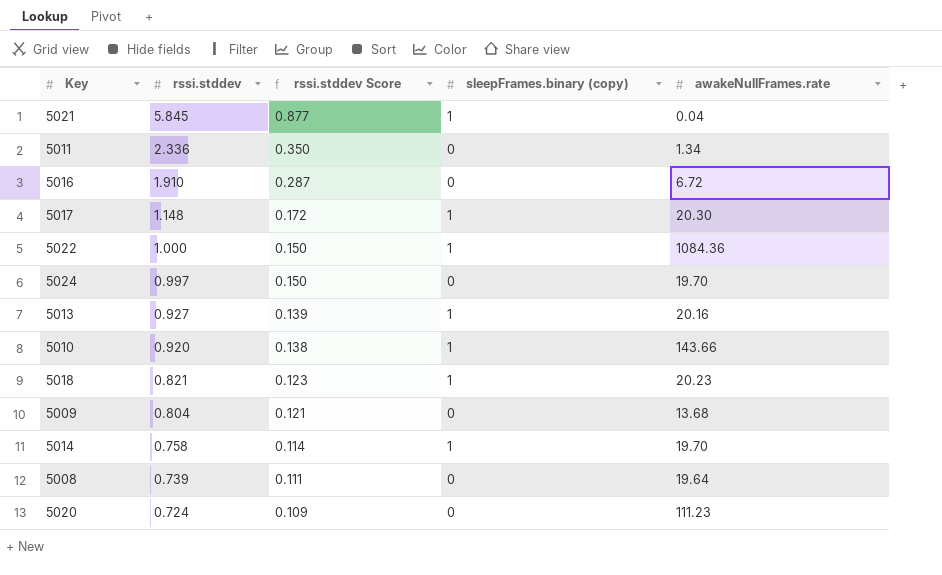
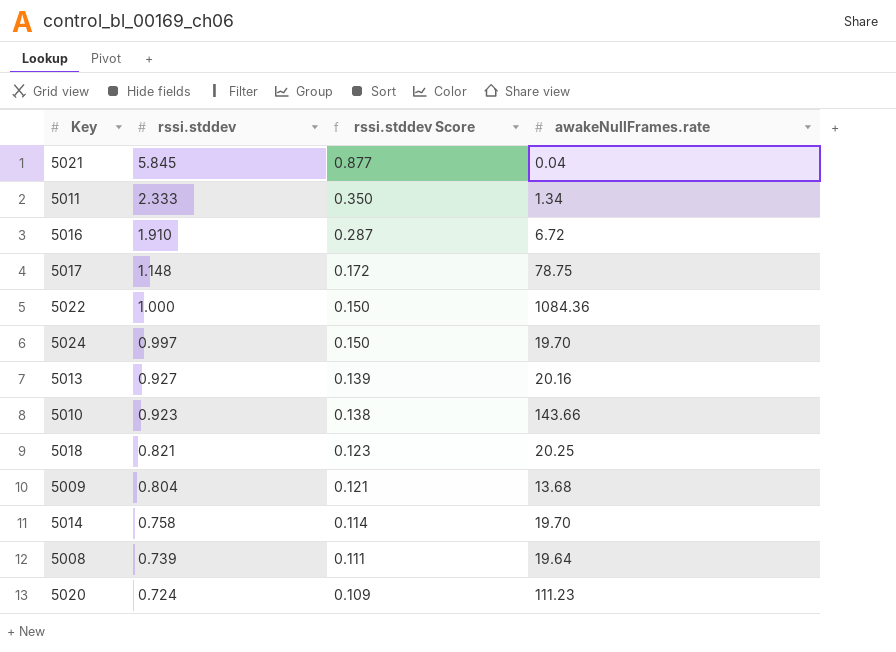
column sleepFrames.binary (copy) | position: 4 -> none
5011 | rssi.stddev: 2.336 -> 2.333
5017 | awakeNullFrames.rate: 20.30 -> 78.75
5010 | rssi.stddev: 0.920 -> 0.923
5018 | awakeNullFrames.rate: 20.23 -> 20.25

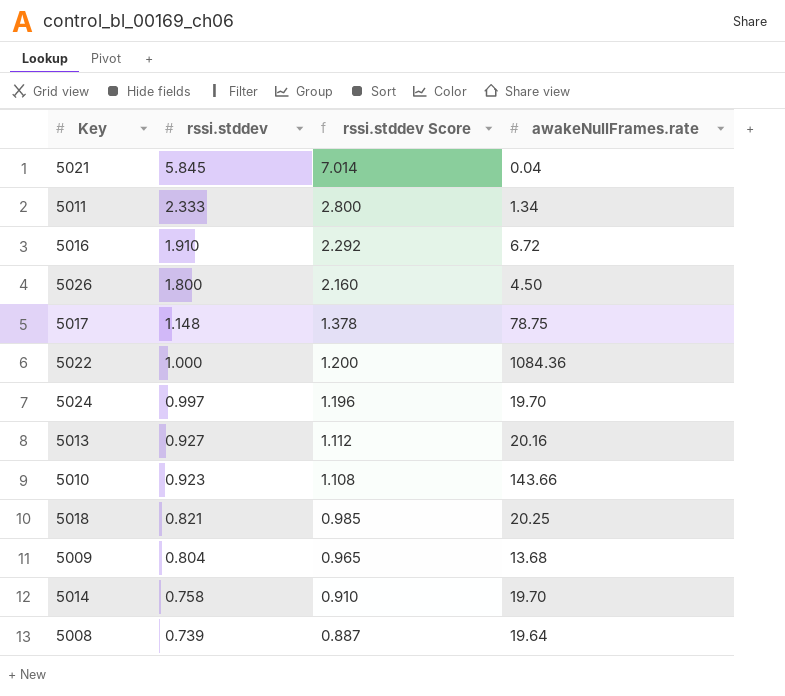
column rssi.stddev Score | formula: [rssi.stddev] * 0.15 -> [rssi.stddev] * 1.2
row 5020: 0.724 | 0.109 | 111.23 -> none
row 5026: none -> 1.800 | 2.160 | 4.50

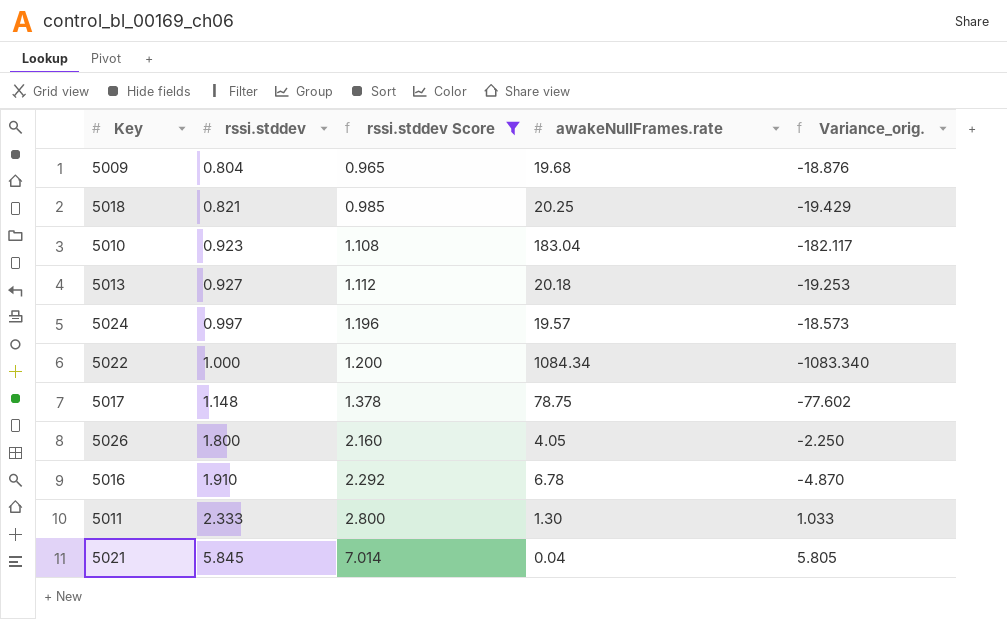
filter: none -> rssi.stddev Score >= 0.965
row order: rssi.stddev descending -> rssi.stddev ascending
column Variance_orig. | formula: none -> [rssi.stddev] - [awakeNullFrames.rate]
5009 | awakeNullFrames.rate: 13.68 -> 19.68
5010 | awakeNullFrames.rate: 143.66 -> 183.04
5013 | awakeNullFrames.rate: 20.16 -> 20.18
5024 | awakeNullFrames.rate: 19.70 -> 19.57
5022 | awakeNullFrames.rate: 1084.36 -> 1084.34
5026 | awakeNullFrames.rate: 4.50 -> 4.05
5016 | awakeNullFrames.rate: 6.72 -> 6.78
5011 | awakeNullFrames.rate: 1.34 -> 1.30

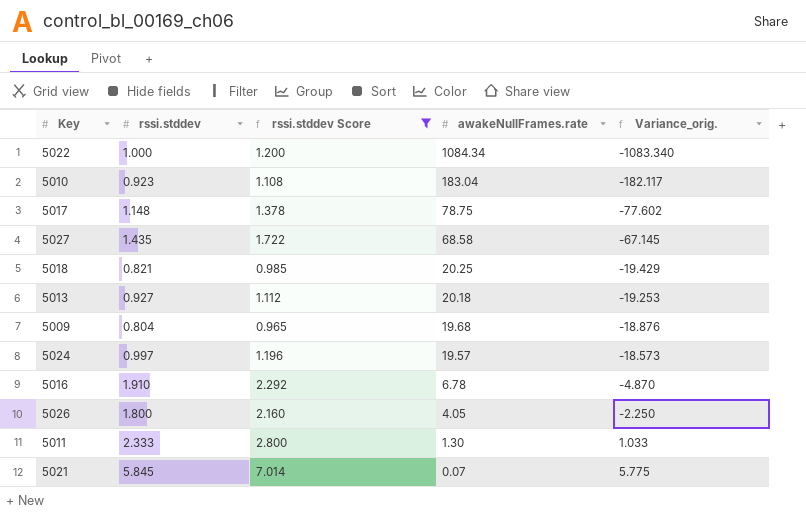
row order: rssi.stddev ascending -> awakeNullFrames.rate descending
row 5027: none -> 1.435 | 1.722 | 68.58 | -67.145
5021 | awakeNullFrames.rate: 0.04 -> 0.07
5021 | Variance_orig.: 5.805 -> 5.775

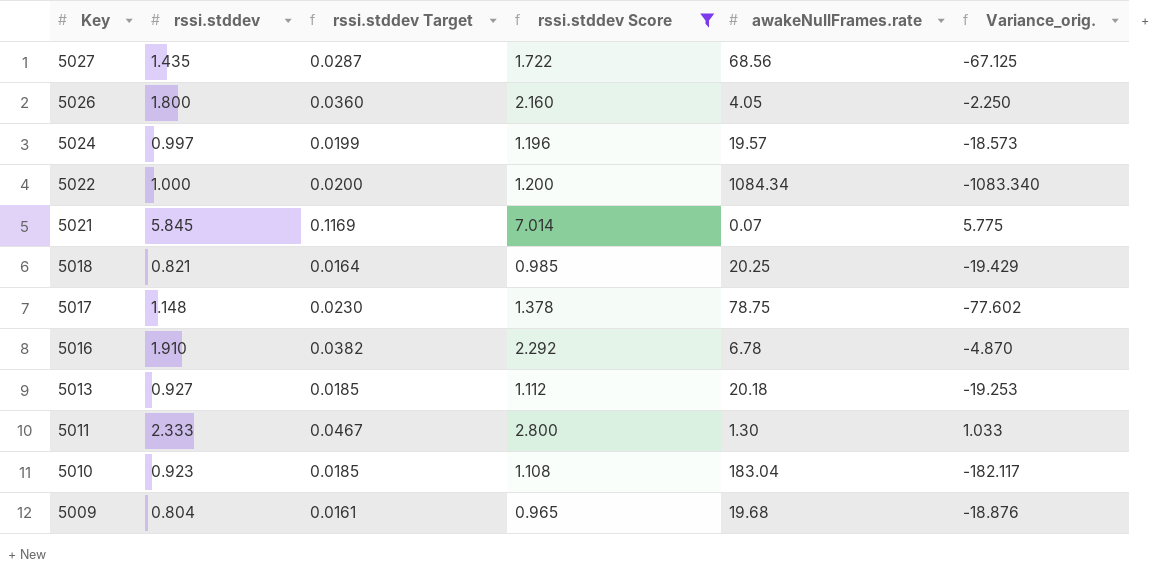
row order: awakeNullFrames.rate descending -> Key descending
column rssi.stddev Target | formula: none -> [rssi.stddev] * 0.02
5027 | awakeNullFrames.rate: 68.58 -> 68.56
5027 | Variance_orig.: -67.145 -> -67.125

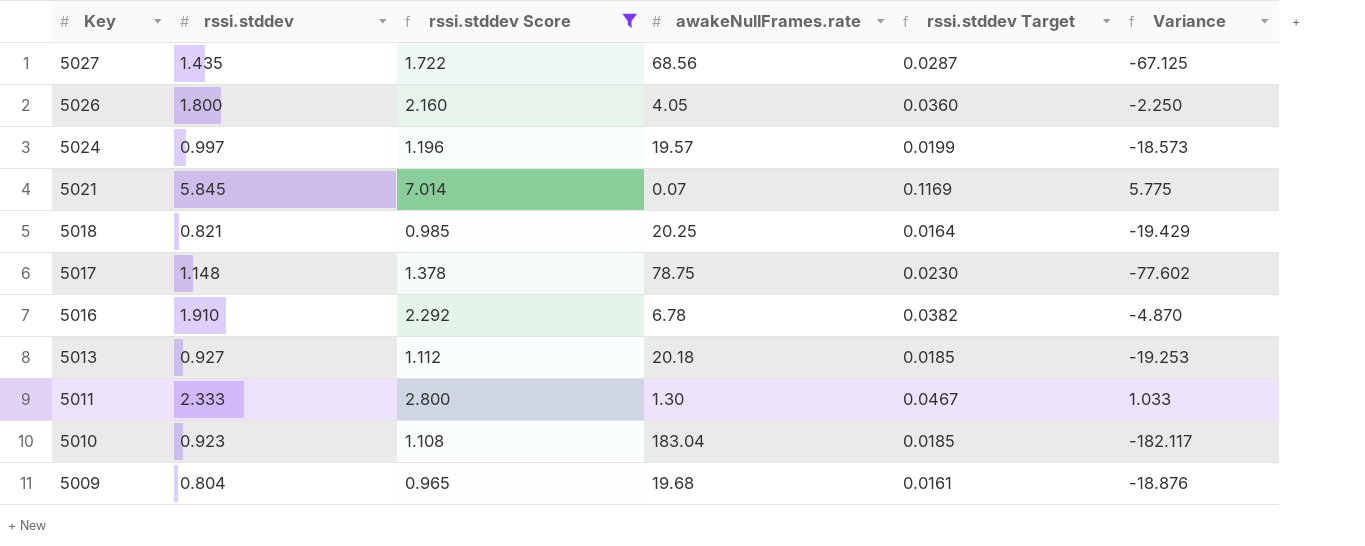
column rssi.stddev Target | position: 3 -> 5
column name: Variance_orig. -> Variance
row 5022: 1.000 | 0.0200 | 1.200 | 1084.34 | -1083.340 -> none

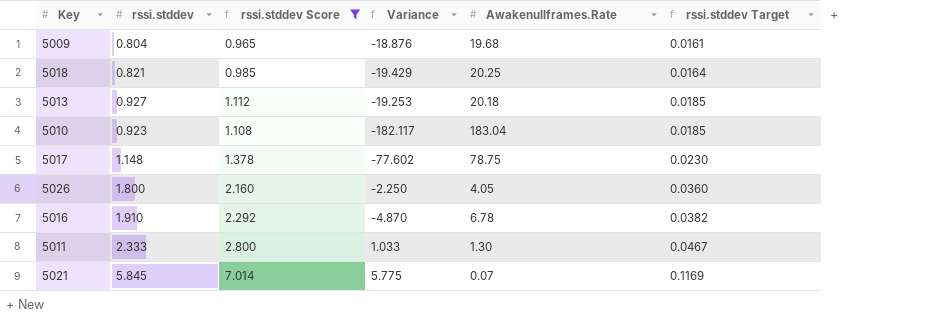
row order: Key descending -> rssi.stddev Target ascending
column Variance | position: 6 -> 4
column name: awakeNullFrames.rate -> Awakenullframes.Rate
row 5027: 1.435 | 1.722 | 68.56 | 0.0287 | -67.125 -> none
row 5024: 0.997 | 1.196 | 19.57 | 0.0199 | -18.573 -> none

